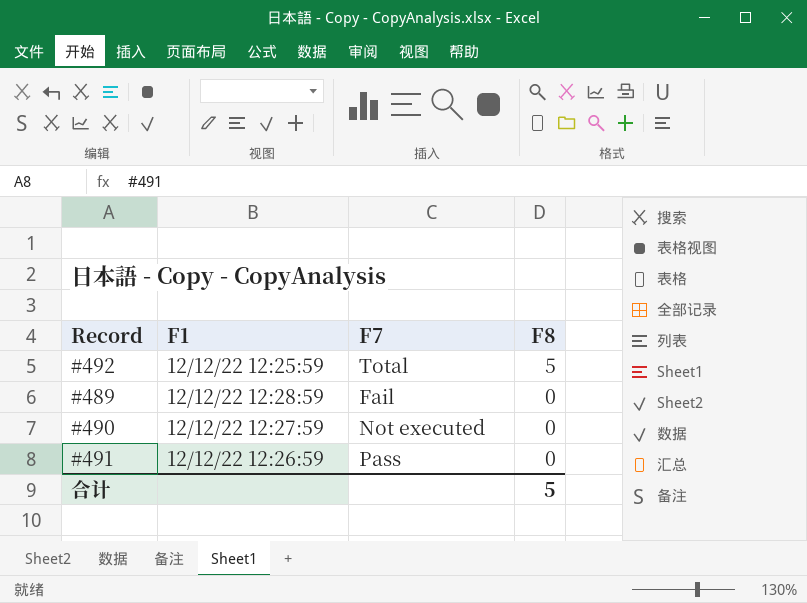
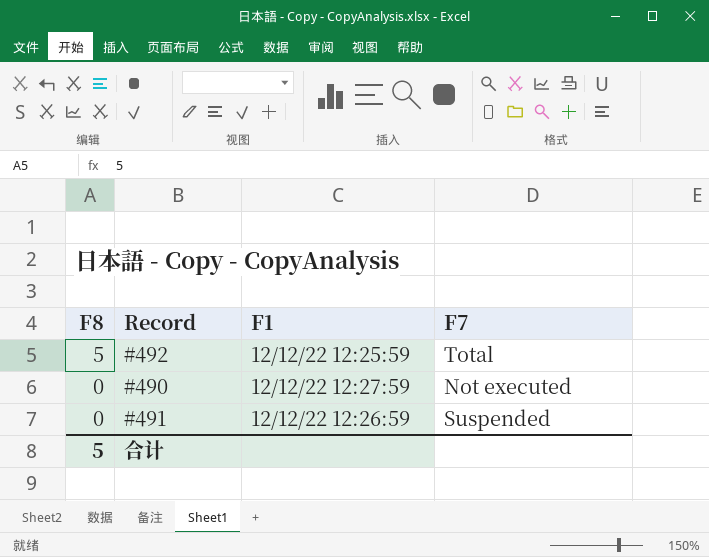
column F8 | position: 4 -> 1
row #489: 12/12/22 12:28:59 | Fail | 0 -> none
#491 | F7: Pass -> Suspended

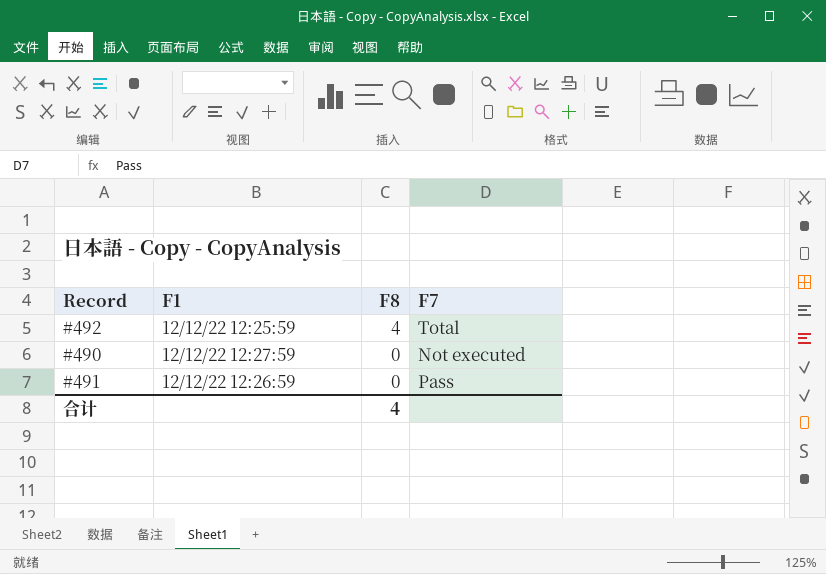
column F8 | position: 1 -> 3
#492 | F8: 5 -> 4
#491 | F7: Suspended -> Pass
合计 | F8: 5 -> 4

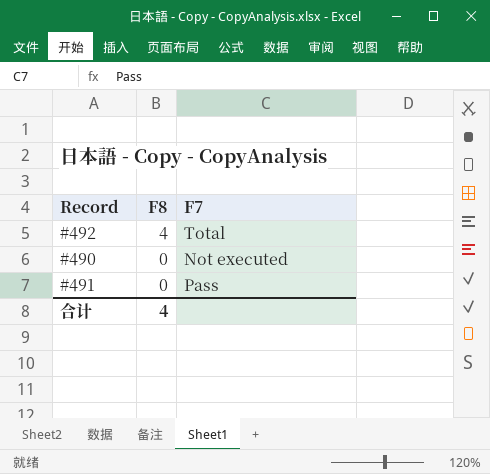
column F1 | position: 2 -> none

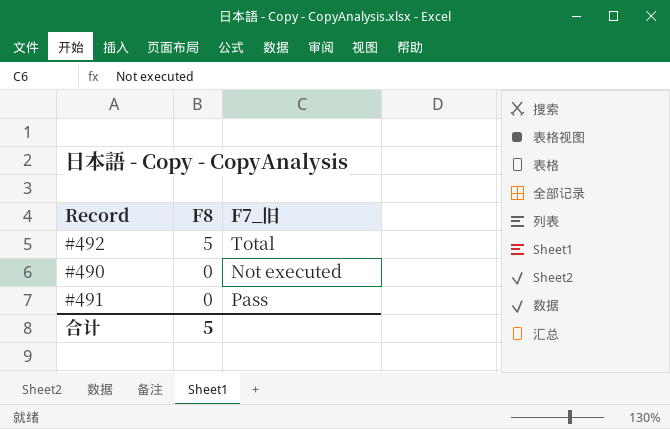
column name: F7 -> F7_旧
#492 | F8: 4 -> 5
合计 | F8: 4 -> 5

